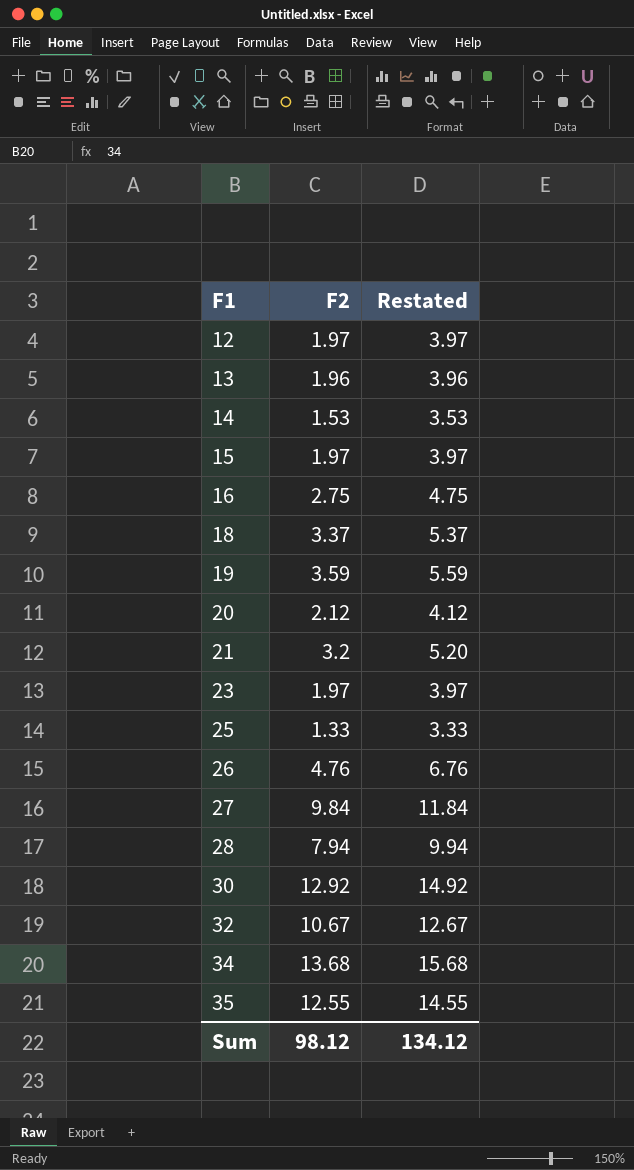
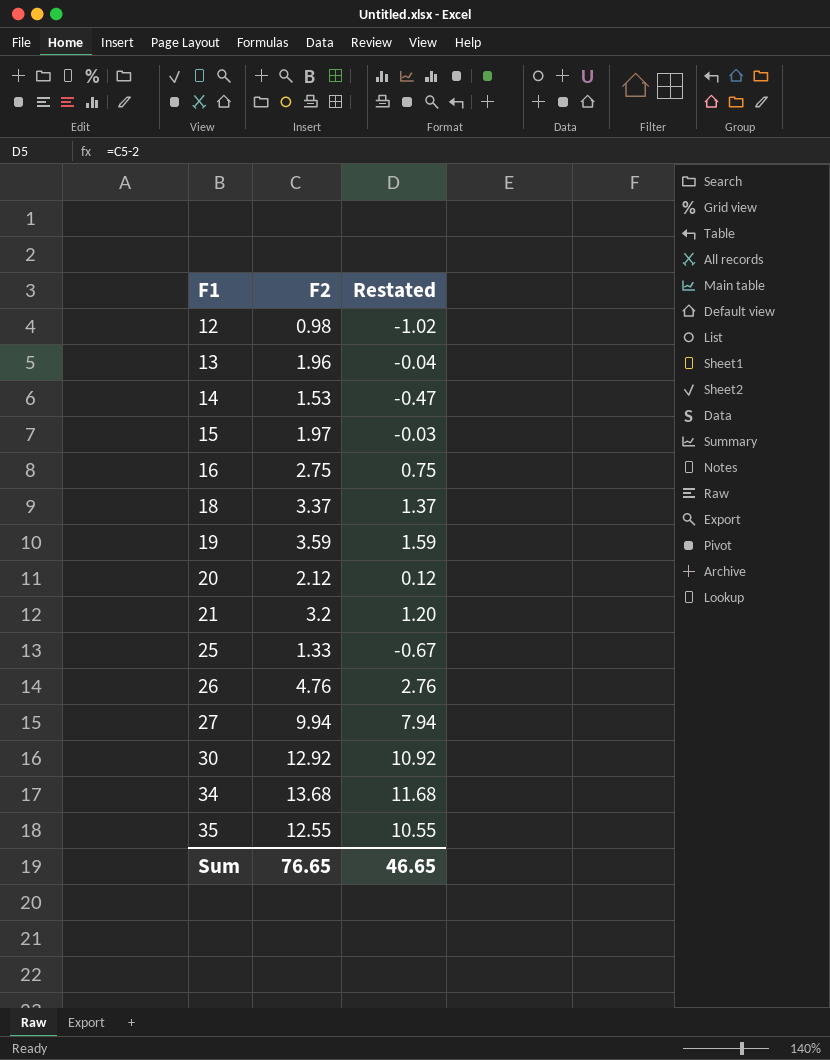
column Restated | formula: [F2] + 2 -> [F2] - 2
row 23: 1.97 | 3.97 -> none
row 28: 7.94 | 9.94 -> none
row 32: 10.67 | 12.67 -> none
12 | F2: 1.97 -> 0.98
27 | F2: 9.84 -> 9.94
Sum | F2: 98.12 -> 76.65
Sum | Restated: 134.12 -> 46.65

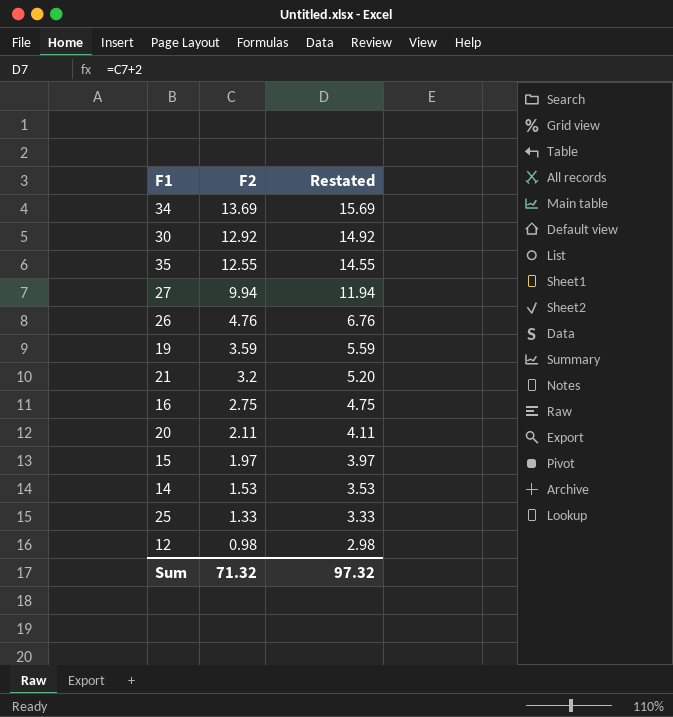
row order: F1 ascending -> F2 descending
column Restated | formula: [F2] - 2 -> [F2] + 2
row 13: 1.96 | -0.04 -> none
row 18: 3.37 | 1.37 -> none
34 | F2: 13.68 -> 13.69
20 | F2: 2.12 -> 2.11
Sum | F2: 76.65 -> 71.32
Sum | Restated: 46.65 -> 97.32

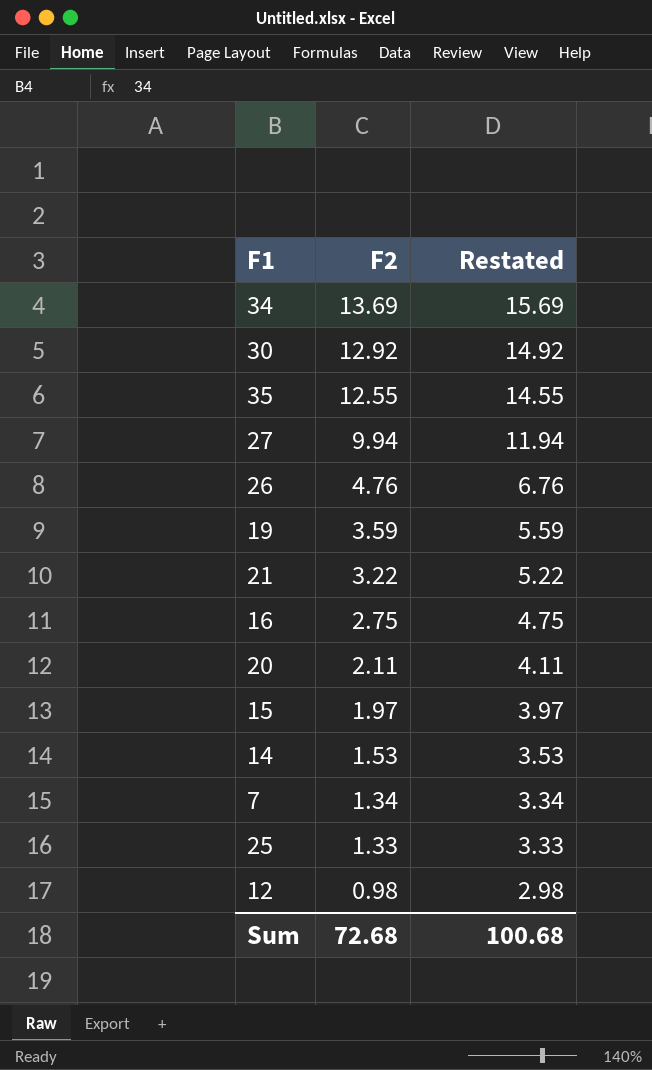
21 | F2: 3.2 -> 3.22
21 | Restated: 5.20 -> 5.22
row 7: none -> 1.34 | 3.34
Sum | F2: 71.32 -> 72.68
Sum | Restated: 97.32 -> 100.68

